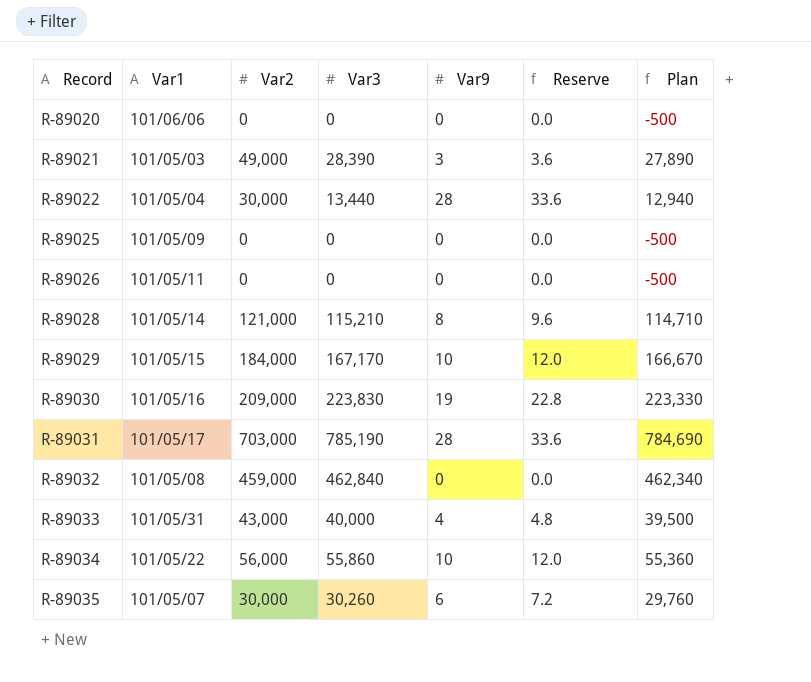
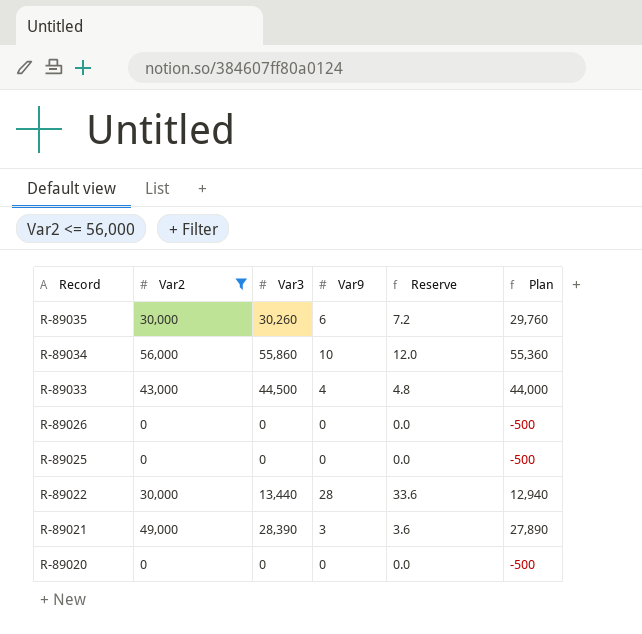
filter: none -> Var2 <= 56,000
row order: Record ascending -> Record descending
column Var1 | position: 2 -> none
R-89033 | Var3: 40,000 -> 44,500
R-89033 | Plan: 39,500 -> 44,000

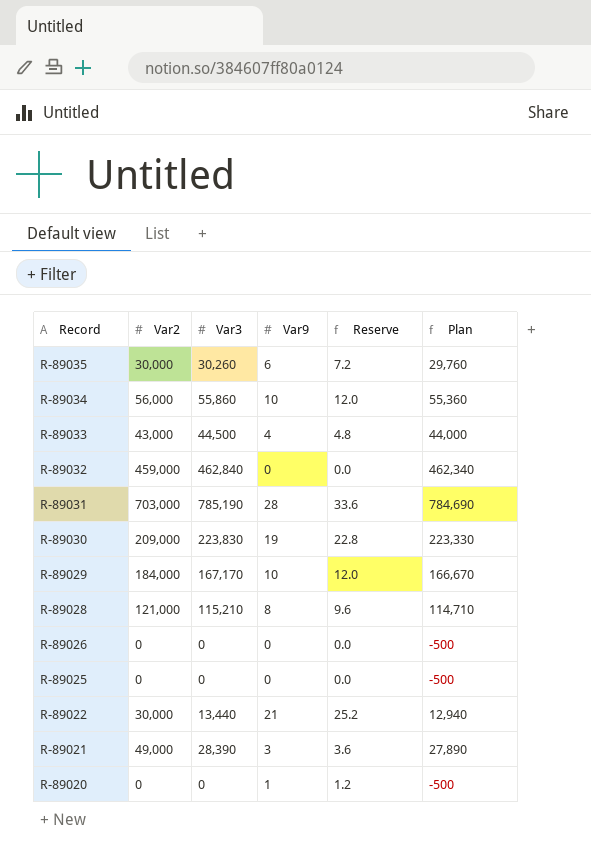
filter: Var2 <= 56,000 -> none
R-89022 | Var9: 28 -> 21
R-89022 | Reserve: 33.6 -> 25.2
R-89020 | Var9: 0 -> 1
R-89020 | Reserve: 0.0 -> 1.2

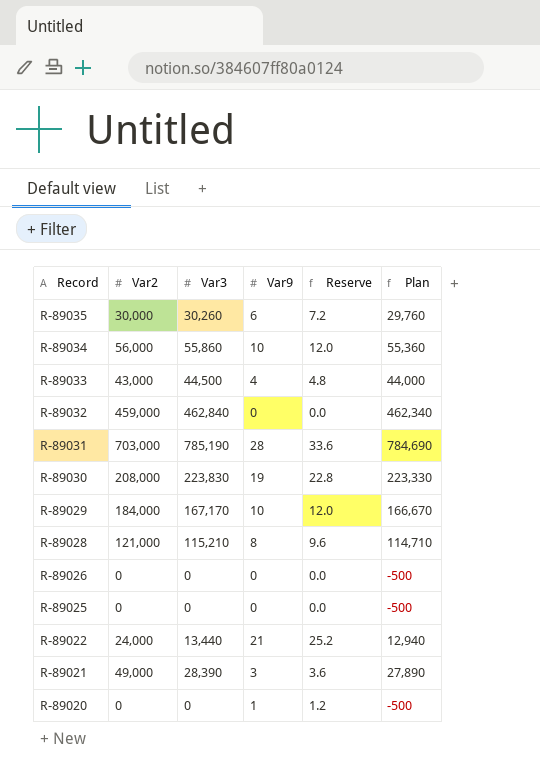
R-89030 | Var2: 209,000 -> 208,000
R-89022 | Var2: 30,000 -> 24,000

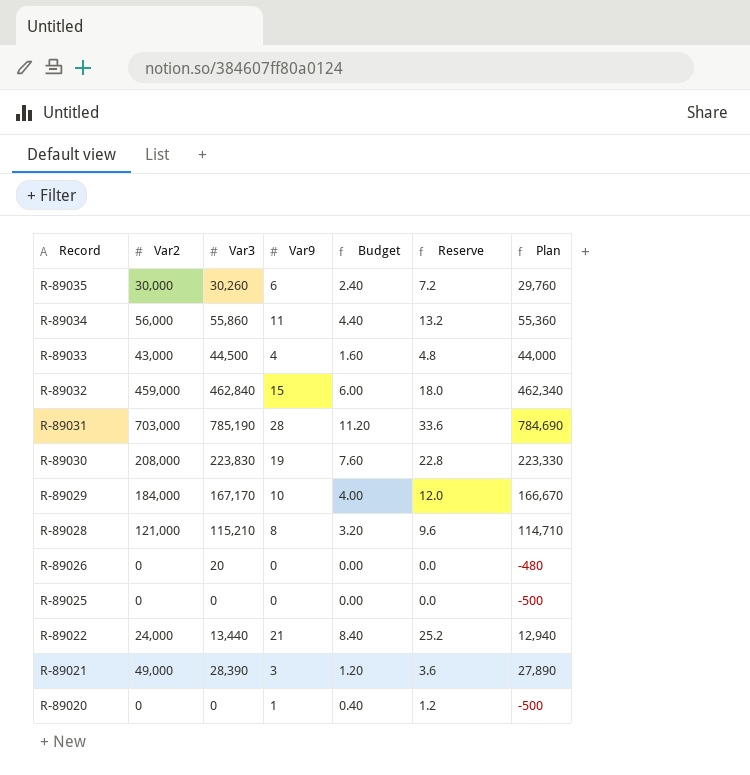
column Budget | formula: none -> [Var9] * 0.4
R-89034 | Var9: 10 -> 11
R-89034 | Reserve: 12.0 -> 13.2
R-89032 | Var9: 0 -> 15
R-89032 | Reserve: 0.0 -> 18.0
R-89026 | Var3: 0 -> 20
R-89026 | Plan: -500 -> -480

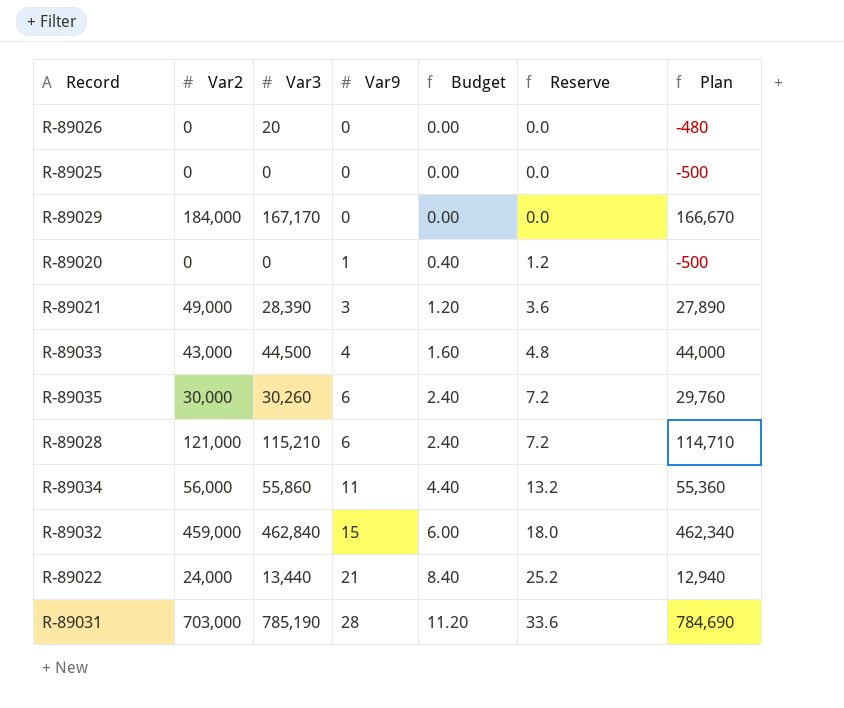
row order: Record descending -> Var9 ascending
row R-89030: 208,000 | 223,830 | 19 | 7.60 | 22.8 | 223,330 -> none
R-89029 | Var9: 10 -> 0
R-89029 | Budget: 4.00 -> 0.00
R-89029 | Reserve: 12.0 -> 0.0
R-89028 | Var9: 8 -> 6
R-89028 | Budget: 3.20 -> 2.40
R-89028 | Reserve: 9.6 -> 7.2

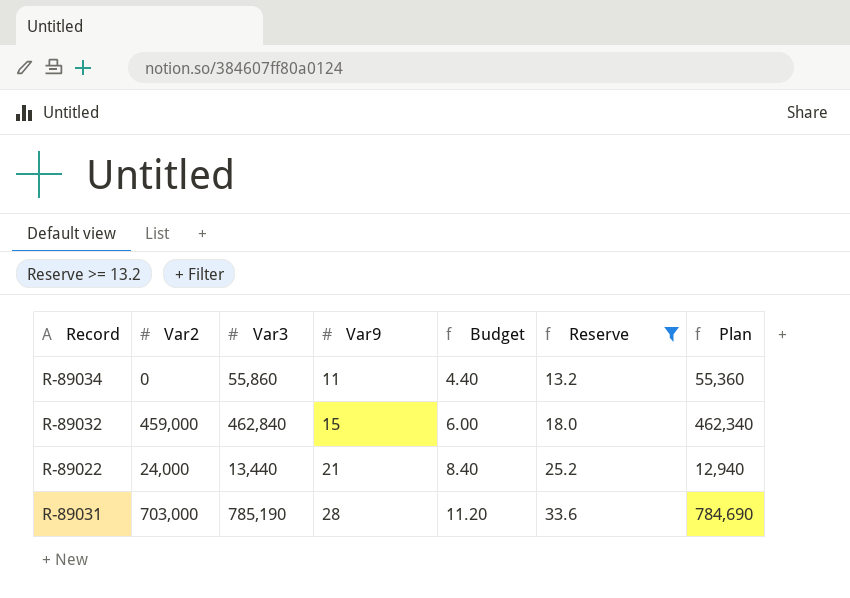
filter: none -> Reserve >= 13.2
R-89034 | Var2: 56,000 -> 0

